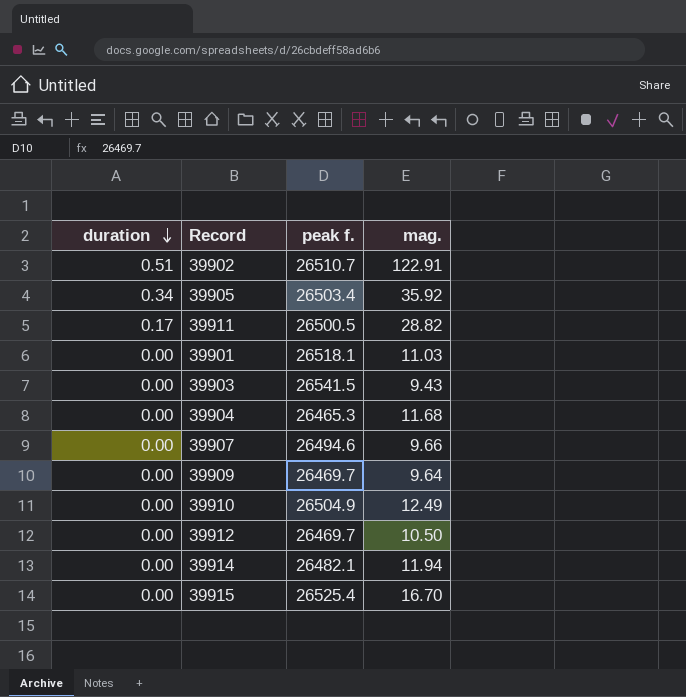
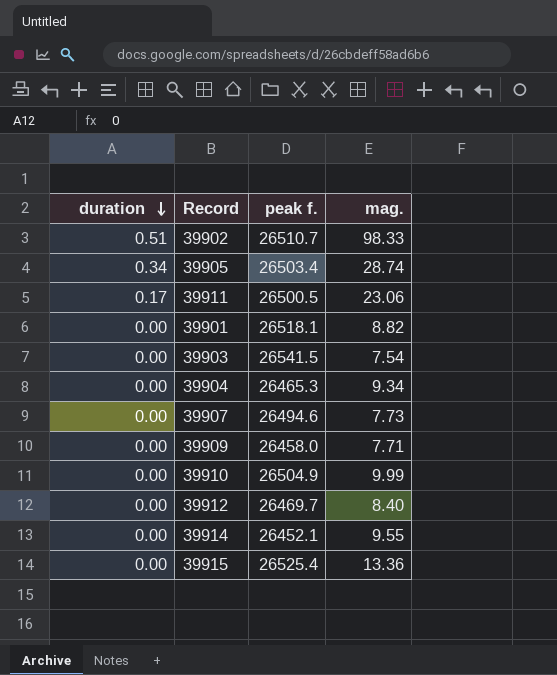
39902 | mag.: 122.91 -> 98.33
39905 | mag.: 35.92 -> 28.74
39911 | mag.: 28.82 -> 23.06
39901 | mag.: 11.03 -> 8.82
39903 | mag.: 9.43 -> 7.54
39904 | mag.: 11.68 -> 9.34
39907 | mag.: 9.66 -> 7.73
39909 | peak f.: 26469.7 -> 26458.0
39909 | mag.: 9.64 -> 7.71
39910 | mag.: 12.49 -> 9.99
39912 | mag.: 10.50 -> 8.40
39914 | peak f.: 26482.1 -> 26452.1
39914 | mag.: 11.94 -> 9.55
39915 | mag.: 16.70 -> 13.36

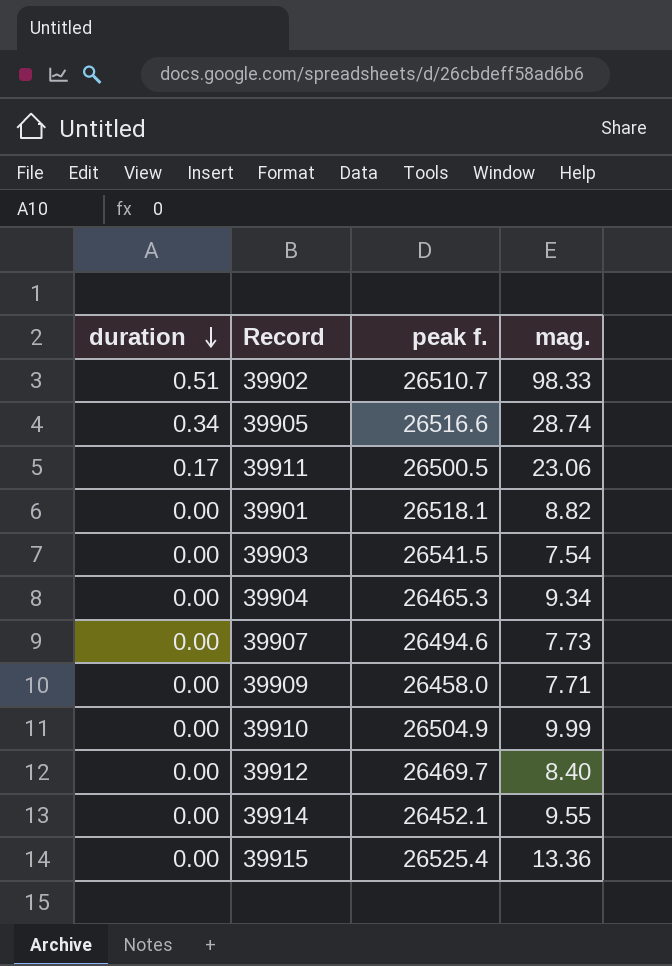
39905 | peak f.: 26503.4 -> 26516.6

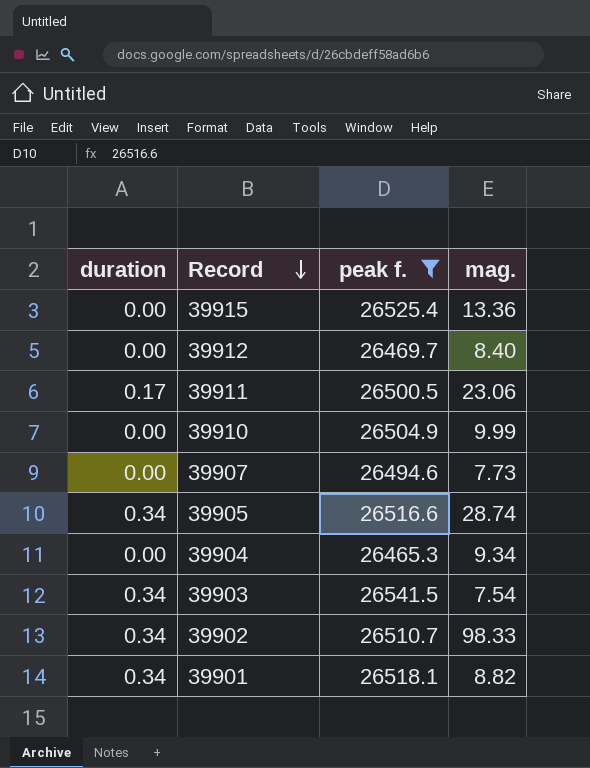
filter: none -> peak f. >= 26465.3
row order: duration descending -> Record descending
39903 | duration: 0.00 -> 0.34
39902 | duration: 0.51 -> 0.34
39901 | duration: 0.00 -> 0.34

